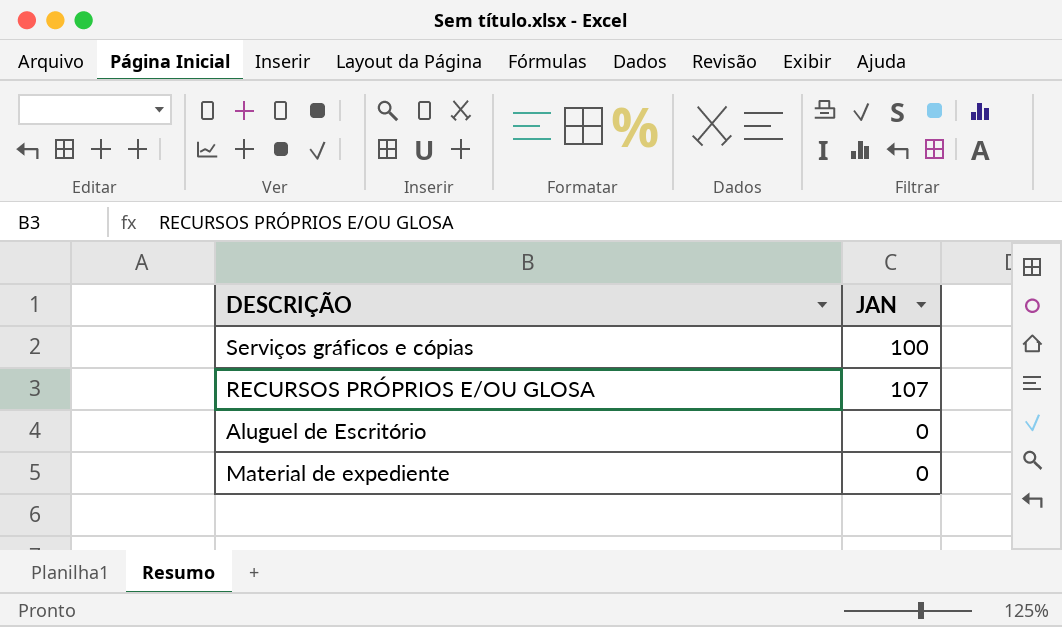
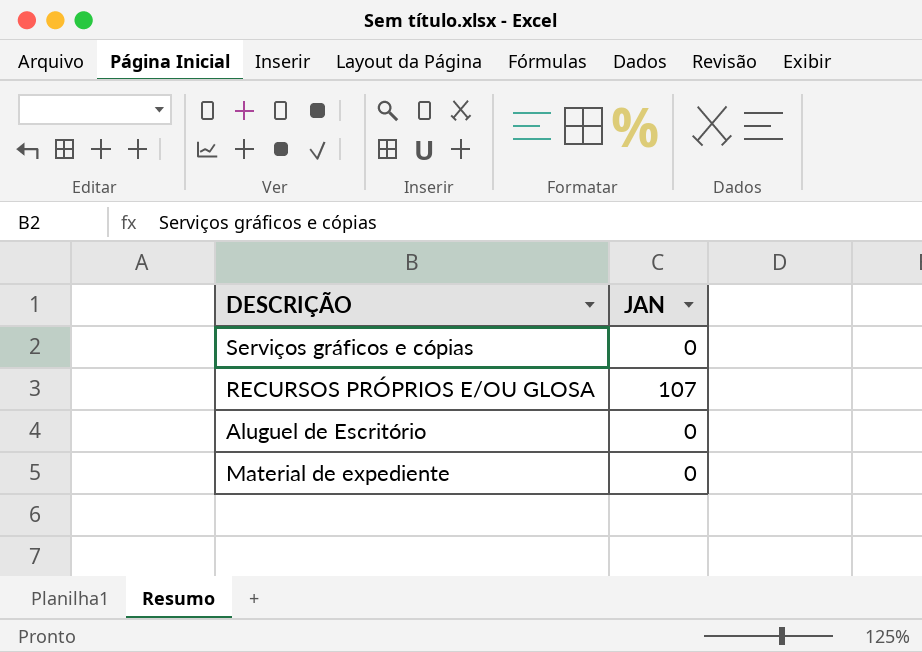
Serviços gráficos e cópias | JAN: 100 -> 0

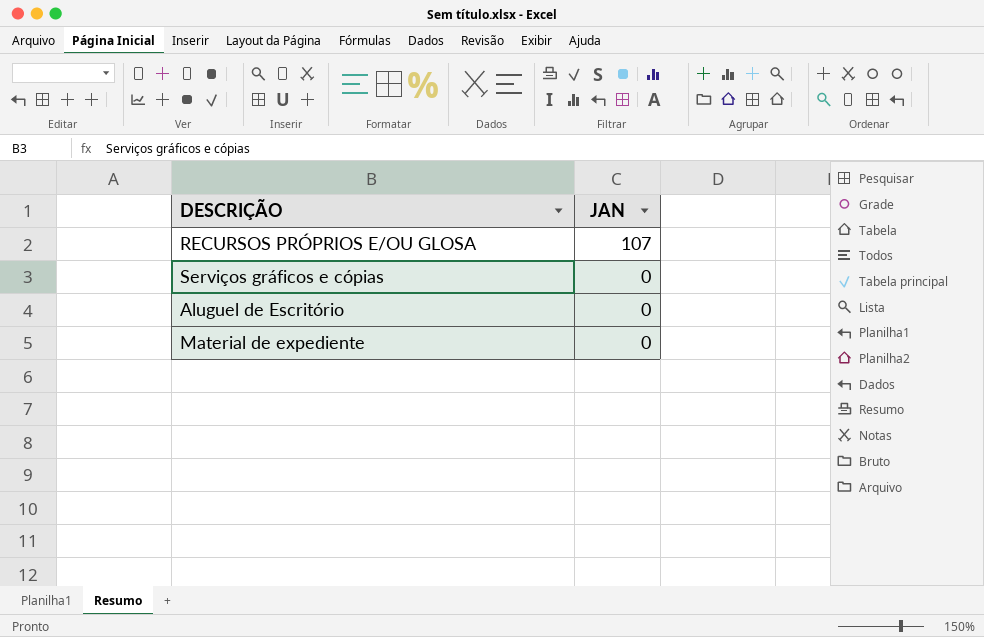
row order: none -> JAN descending

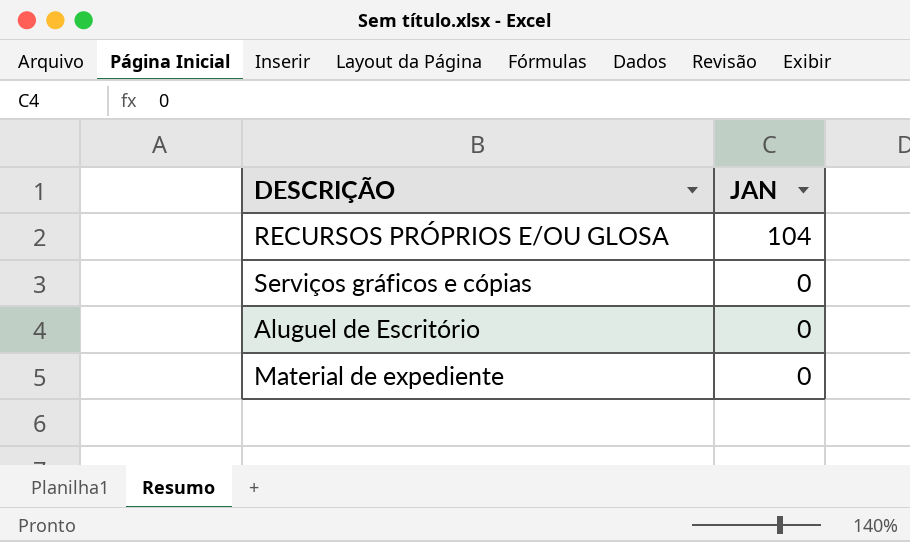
RECURSOS PRÓPRIOS E/OU GLOSA | JAN: 107 -> 104

